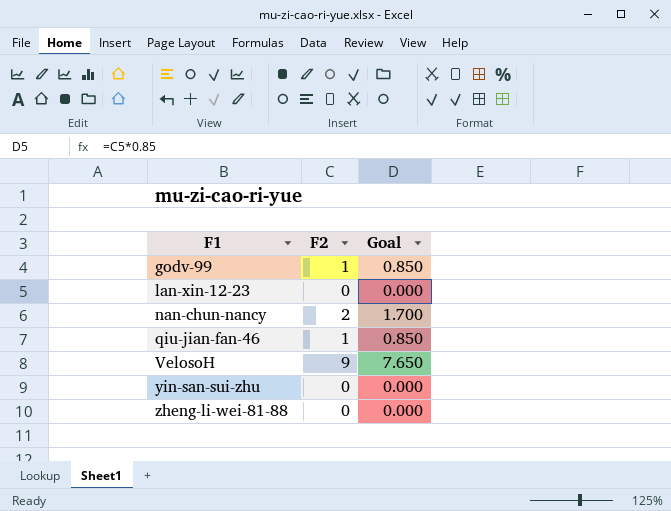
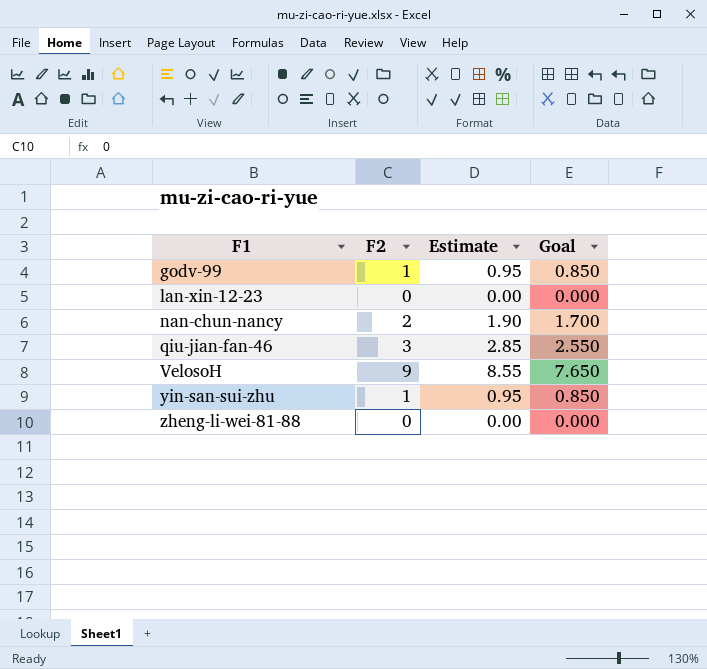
column Estimate | formula: none -> [F2] * 0.95
qiu-jian-fan-46 | F2: 1 -> 3
qiu-jian-fan-46 | Goal: 0.850 -> 2.550
yin-san-sui-zhu | F2: 0 -> 1
yin-san-sui-zhu | Goal: 0.000 -> 0.850

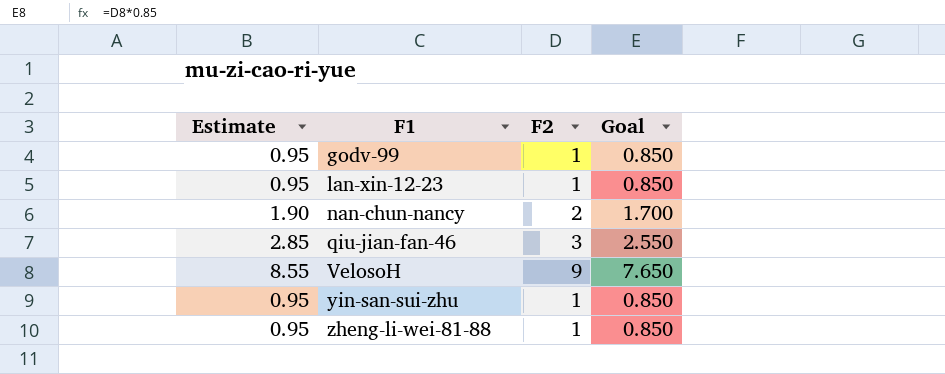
column Estimate | position: 3 -> 1
lan-xin-12-23 | Estimate: 0.00 -> 0.95
lan-xin-12-23 | F2: 0 -> 1
lan-xin-12-23 | Goal: 0.000 -> 0.850
zheng-li-wei-81-88 | Estimate: 0.00 -> 0.95
zheng-li-wei-81-88 | F2: 0 -> 1
zheng-li-wei-81-88 | Goal: 0.000 -> 0.850

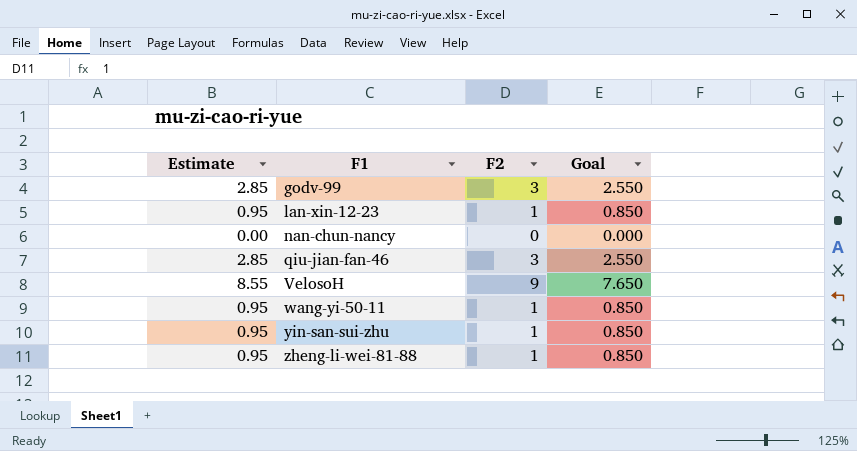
godv-99 | Estimate: 0.95 -> 2.85
godv-99 | F2: 1 -> 3
godv-99 | Goal: 0.850 -> 2.550
nan-chun-nancy | Estimate: 1.90 -> 0.00
nan-chun-nancy | F2: 2 -> 0
nan-chun-nancy | Goal: 1.700 -> 0.000
row wang-yi-50-11: none -> 0.95 | 1 | 0.850

